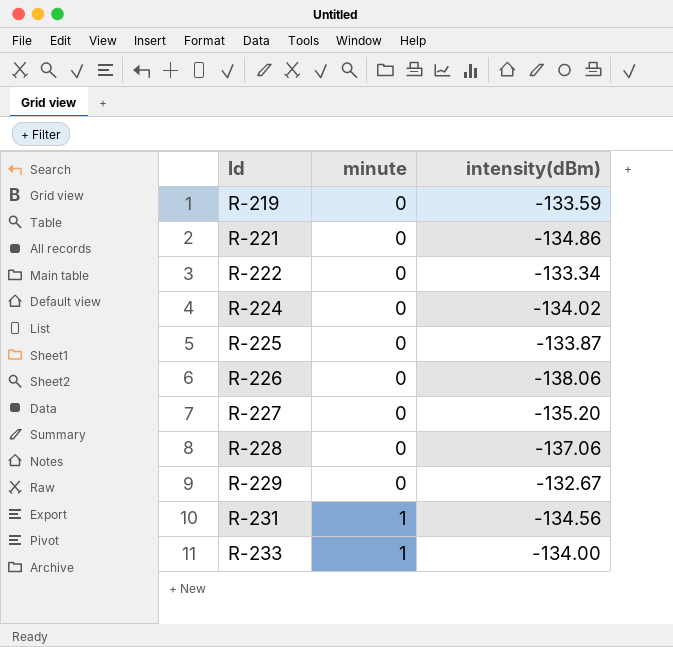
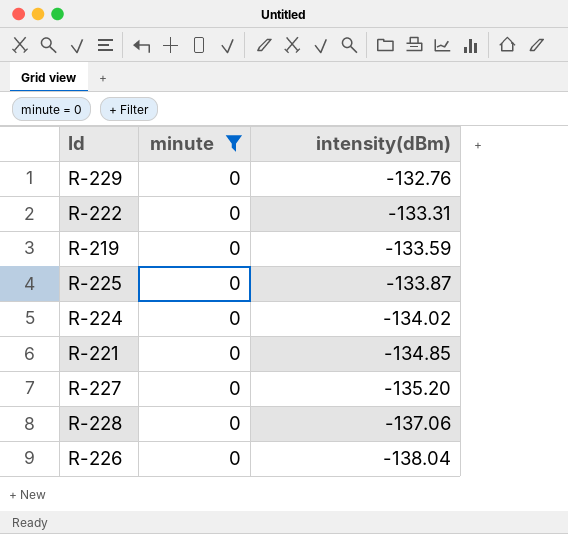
filter: none -> minute = 0
row order: Id ascending -> intensity(dBm) descending
R-229 | intensity(dBm): -132.67 -> -132.76
R-222 | intensity(dBm): -133.34 -> -133.31
R-221 | intensity(dBm): -134.86 -> -134.85
R-226 | intensity(dBm): -138.06 -> -138.04

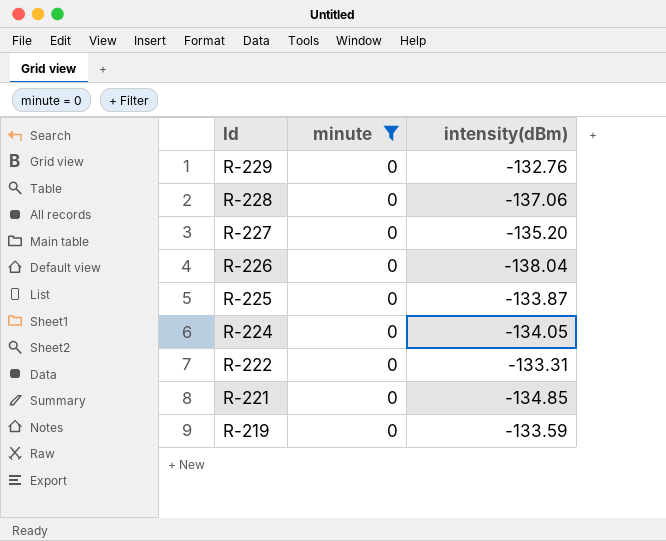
row order: intensity(dBm) descending -> Id descending
R-224 | intensity(dBm): -134.02 -> -134.05

